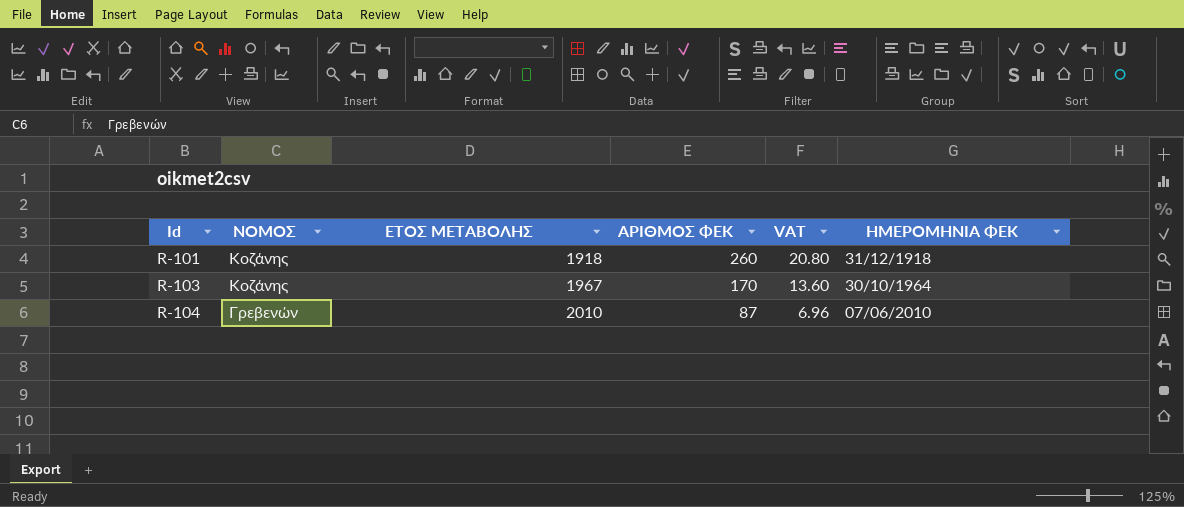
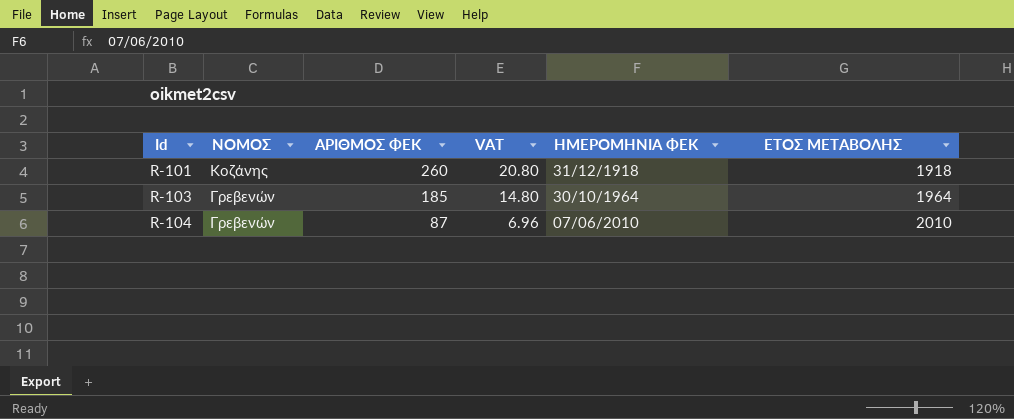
column ΕΤΟΣ ΜΕΤΑΒΟΛΗΣ | position: 3 -> 6
R-103 | ΝΟΜΟΣ: Κοζάνης -> Γρεβενών
R-103 | ΑΡΙΘΜΟΣ ΦΕΚ: 170 -> 185
R-103 | VAT: 13.60 -> 14.80
R-103 | ΕΤΟΣ ΜΕΤΑΒΟΛΗΣ: 1967 -> 1964

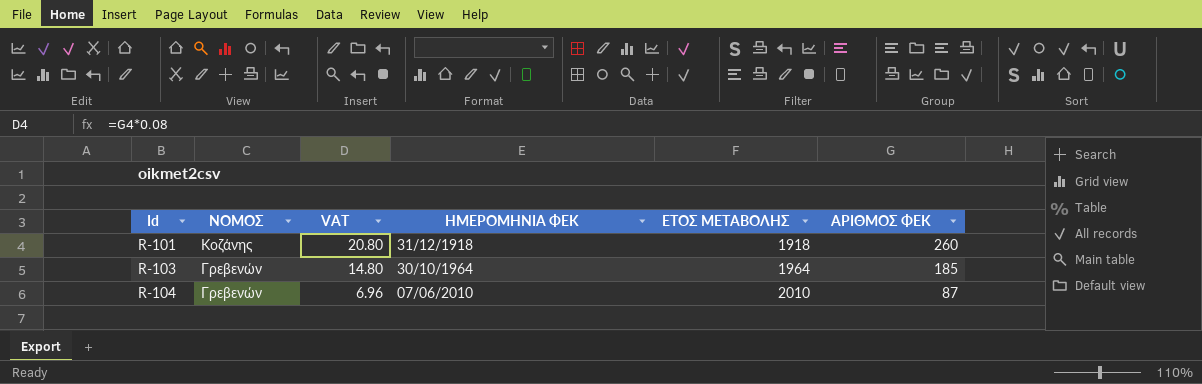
column ΑΡΙΘΜΟΣ ΦΕΚ | position: 3 -> 6

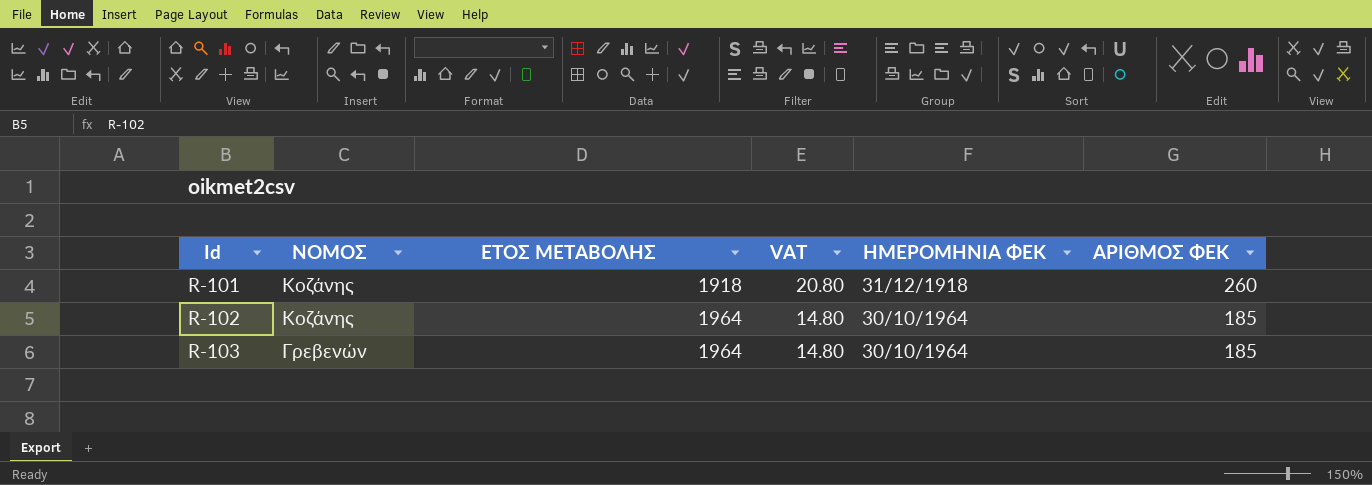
column ΕΤΟΣ ΜΕΤΑΒΟΛΗΣ | position: 5 -> 3
row R-104: Γρεβενών | 6.96 | 07/06/2010 | 2010 | 87 -> none
row R-102: none -> Κοζάνης | 1964 | 14.80 | 30/10/1964 | 185

